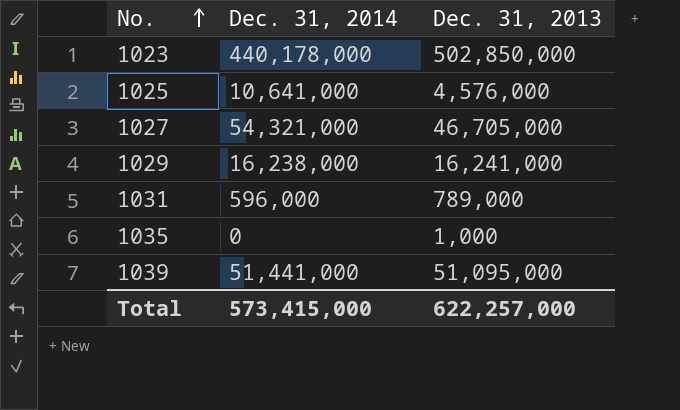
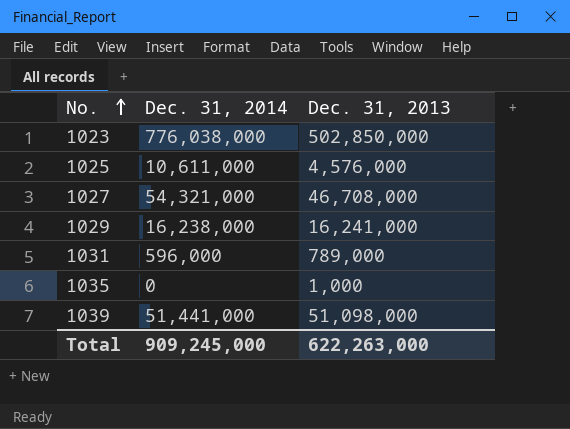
1023 | Dec. 31, 2014: 440,178,000 -> 776,038,000
1025 | Dec. 31, 2014: 10,641,000 -> 10,611,000
1027 | Dec. 31, 2013: 46,705,000 -> 46,708,000
1039 | Dec. 31, 2013: 51,095,000 -> 51,098,000
Total | Dec. 31, 2014: 573,415,000 -> 909,245,000
Total | Dec. 31, 2013: 622,257,000 -> 622,263,000

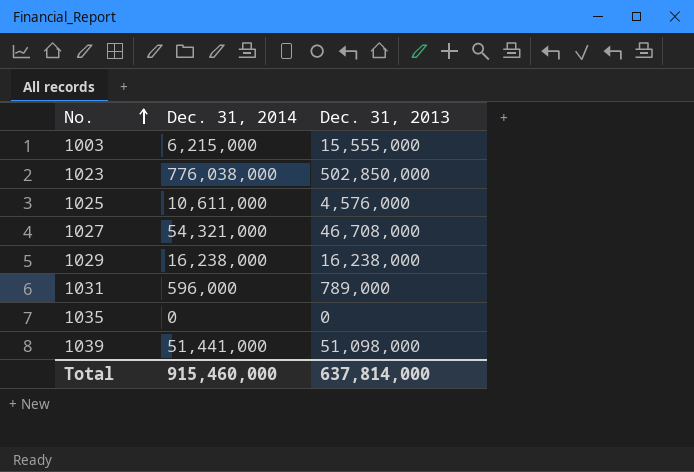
row 1003: none -> 6,215,000 | 15,555,000
1029 | Dec. 31, 2013: 16,241,000 -> 16,238,000
1035 | Dec. 31, 2013: 1,000 -> 0
Total | Dec. 31, 2014: 909,245,000 -> 915,460,000
Total | Dec. 31, 2013: 622,263,000 -> 637,814,000

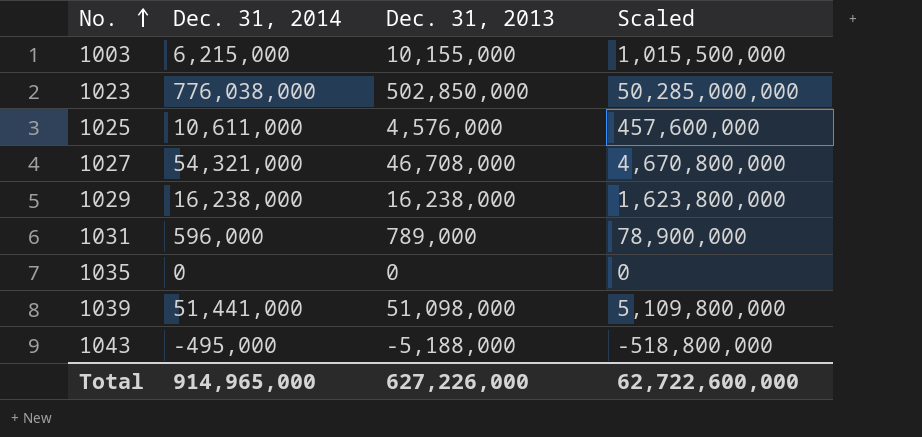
column Scaled | formula: none -> [Dec. 31, 2013] * 100
1003 | Dec. 31, 2013: 15,555,000 -> 10,155,000
row 1043: none -> -495,000 | -5,188,000 | -518,800,000
Total | Dec. 31, 2014: 915,460,000 -> 914,965,000
Total | Dec. 31, 2013: 637,814,000 -> 627,226,000

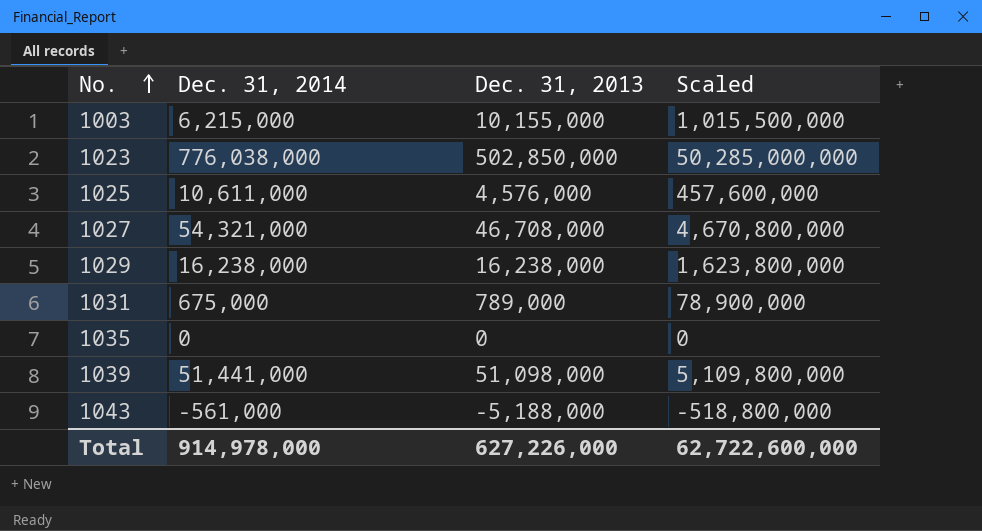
1031 | Dec. 31, 2014: 596,000 -> 675,000
1043 | Dec. 31, 2014: -495,000 -> -561,000
Total | Dec. 31, 2014: 914,965,000 -> 914,978,000

